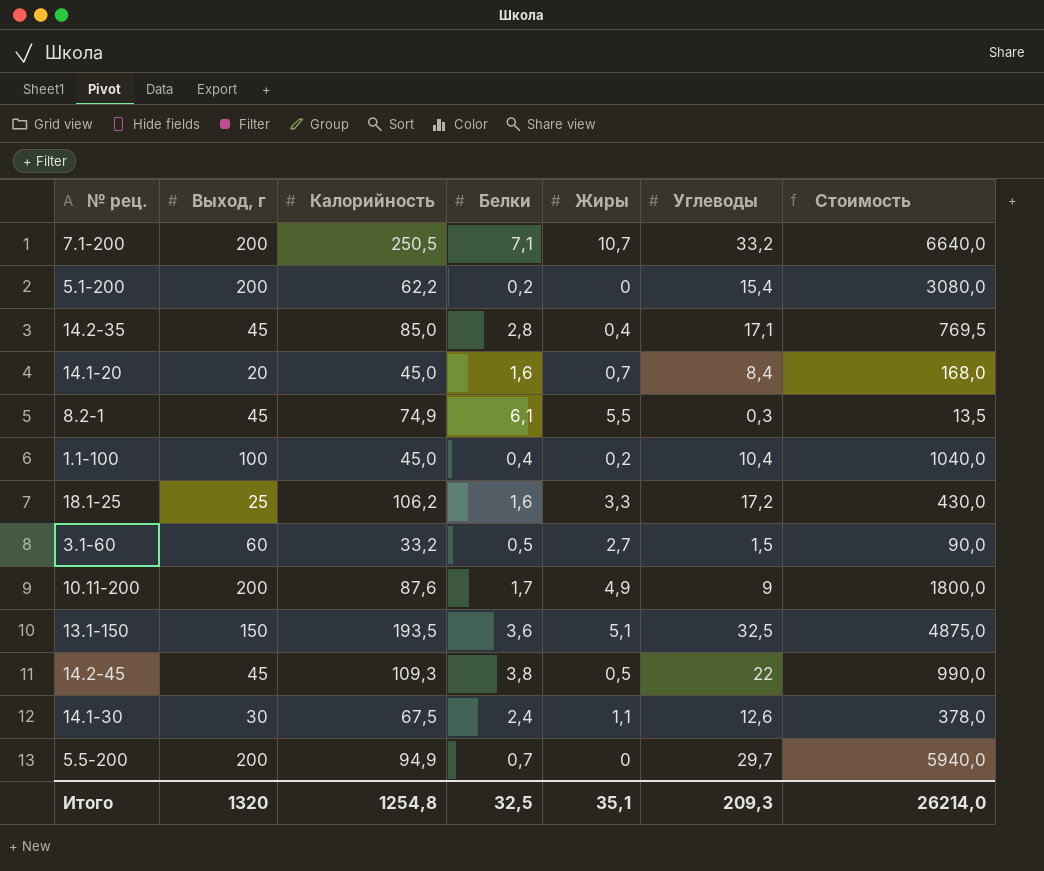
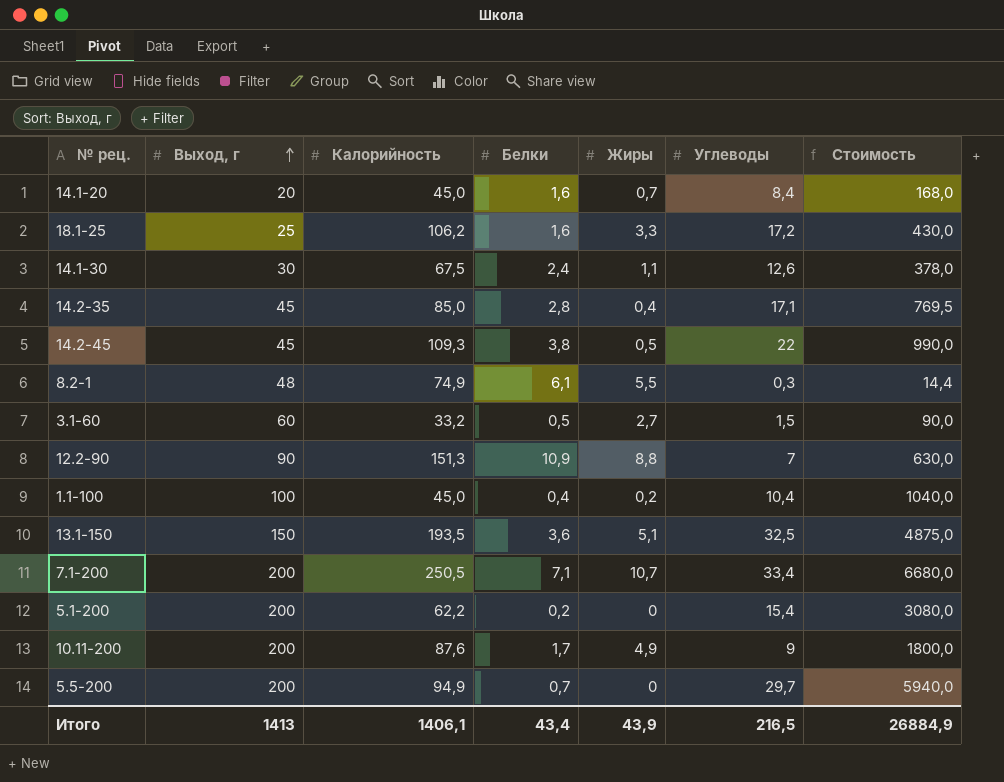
row order: none -> Выход, г ascending
8.2-1 | Выход, г: 45 -> 48
8.2-1 | Стоимость: 13,5 -> 14,4
row 12.2-90: none -> 90 | 151,3 | 10,9 | 8,8 | 7 | 630,0
7.1-200 | Углеводы: 33,2 -> 33,4
7.1-200 | Стоимость: 6640,0 -> 6680,0
Итого | Выход, г: 1320 -> 1413
Итого | Калорийность: 1254,8 -> 1406,1
Итого | Белки: 32,5 -> 43,4
Итого | Жиры: 35,1 -> 43,9
Итого | Углеводы: 209,3 -> 216,5
Итого | Стоимость: 26214,0 -> 26884,9

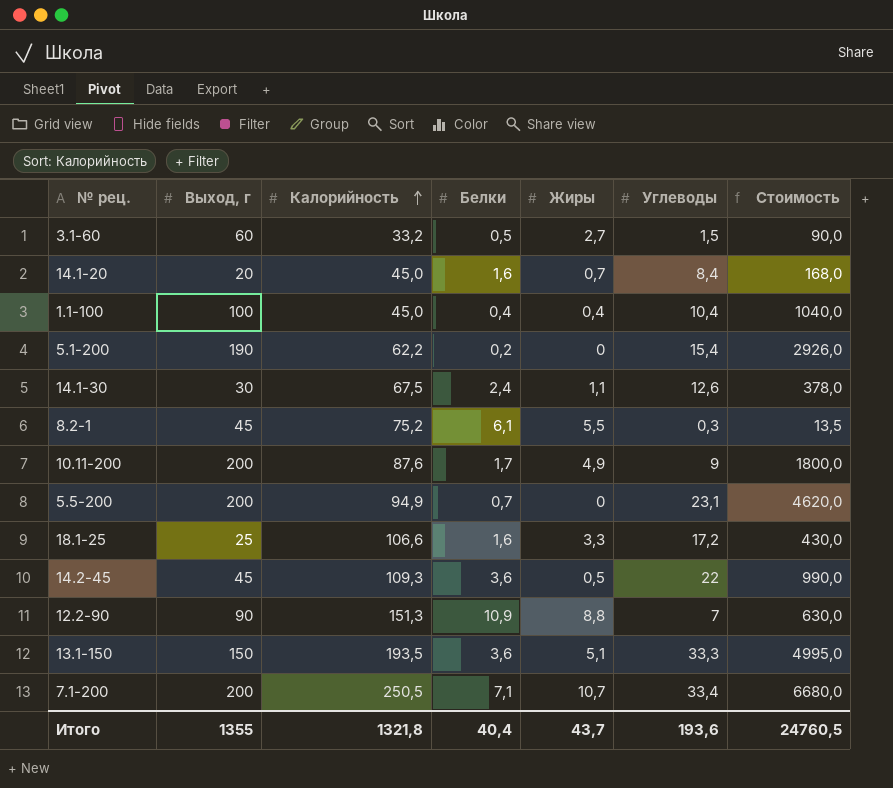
row order: Выход, г ascending -> Калорийность ascending
row 14.2-35: 45 | 85,0 | 2,8 | 0,4 | 17,1 | 769,5 -> none
1.1-100 | Жиры: 0,2 -> 0,4
5.1-200 | Выход, г: 200 -> 190
5.1-200 | Стоимость: 3080,0 -> 2926,0
8.2-1 | Выход, г: 48 -> 45
8.2-1 | Калорийность: 74,9 -> 75,2
8.2-1 | Стоимость: 14,4 -> 13,5
5.5-200 | Углеводы: 29,7 -> 23,1
5.5-200 | Стоимость: 5940,0 -> 4620,0
18.1-25 | Калорийность: 106,2 -> 106,6
14.2-45 | Белки: 3,8 -> 3,6
13.1-150 | Углеводы: 32,5 -> 33,3
13.1-150 | Стоимость: 4875,0 -> 4995,0
Итого | Выход, г: 1413 -> 1355
Итого | Калорийность: 1406,1 -> 1321,8
Итого | Белки: 43,4 -> 40,4
Итого | Жиры: 43,9 -> 43,7
Итого | Углеводы: 216,5 -> 193,6
Итого | Стоимость: 26884,9 -> 24760,5

